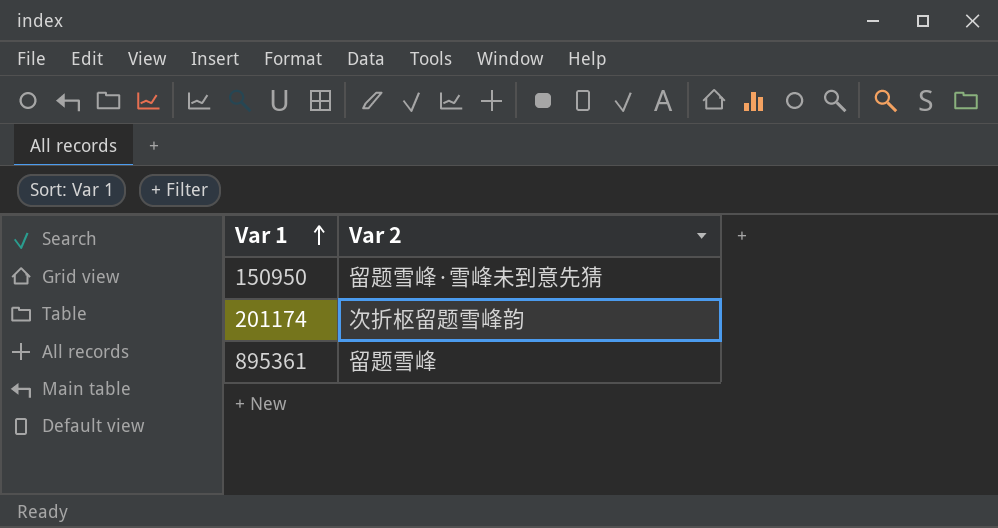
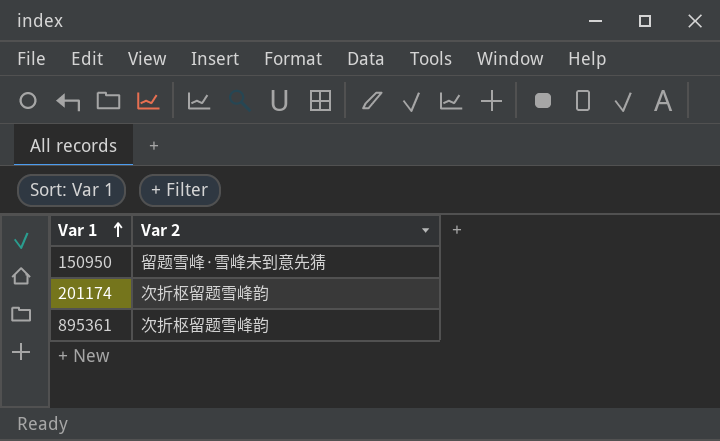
895361 | Var 2: 留题雪峰 -> 次折枢留题雪峰韵

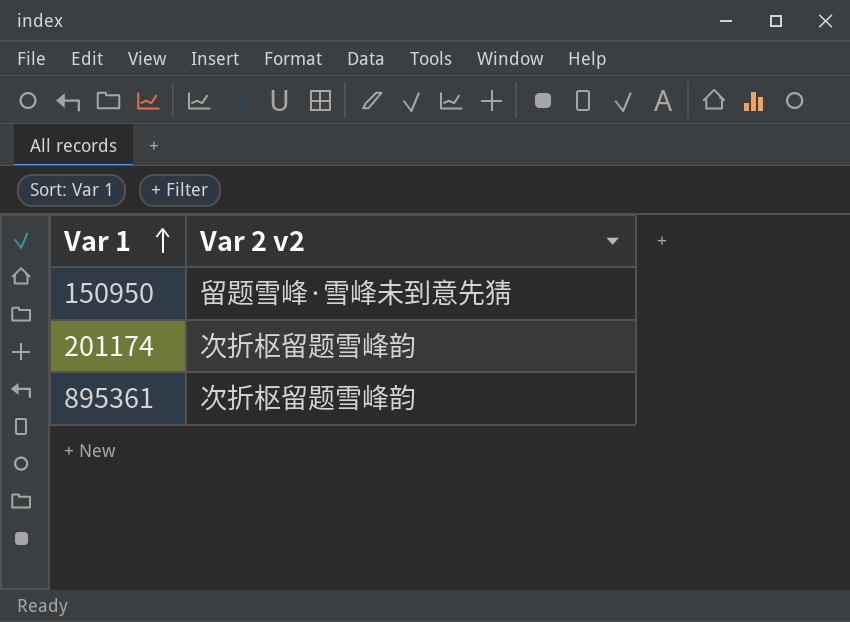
column name: Var 2 -> Var 2 v2

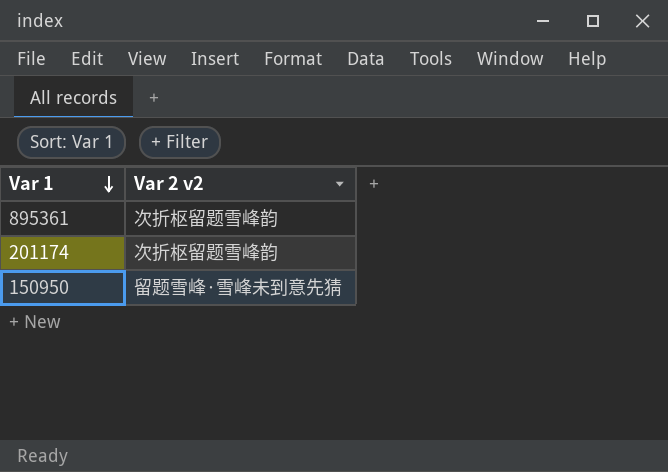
row order: Var 1 ascending -> Var 1 descending

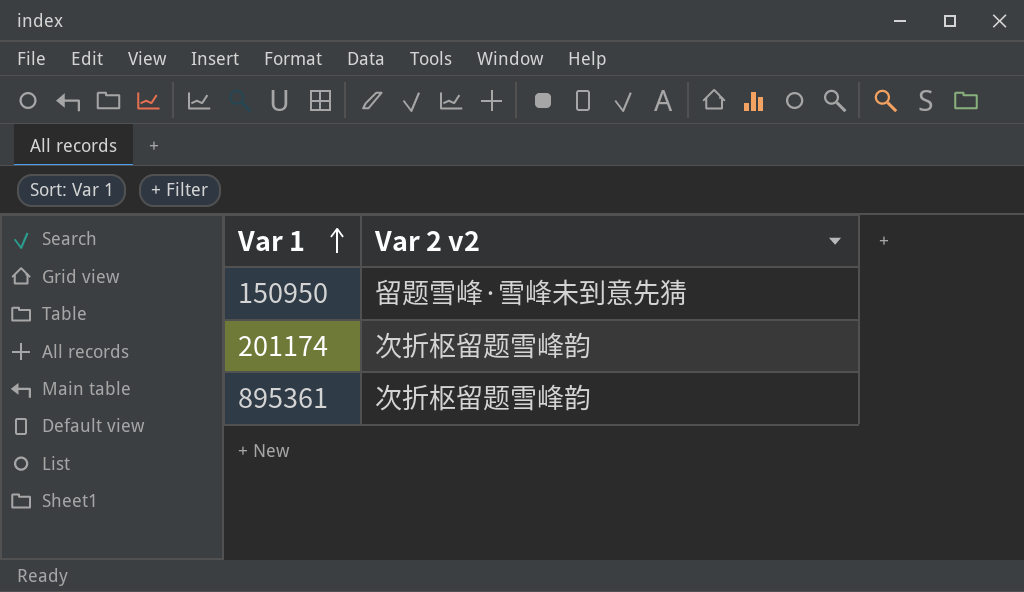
row order: Var 1 descending -> Var 1 ascending

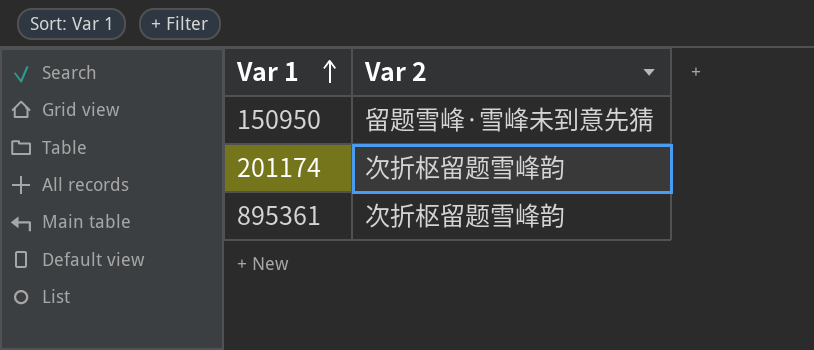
column name: Var 2 v2 -> Var 2

